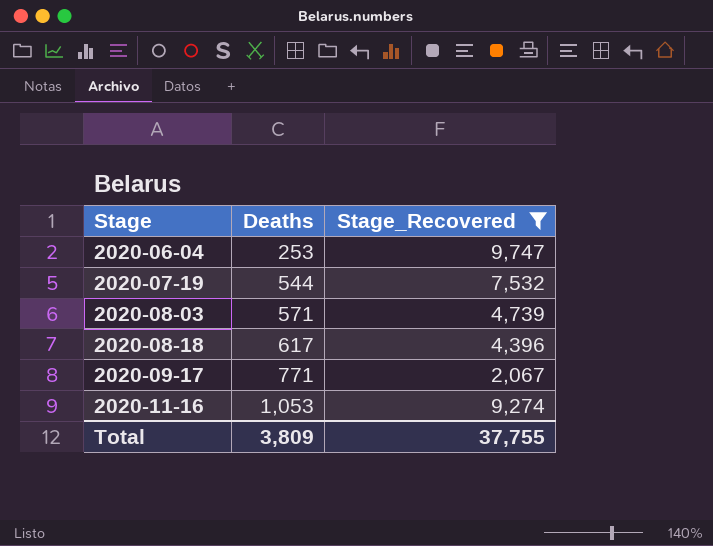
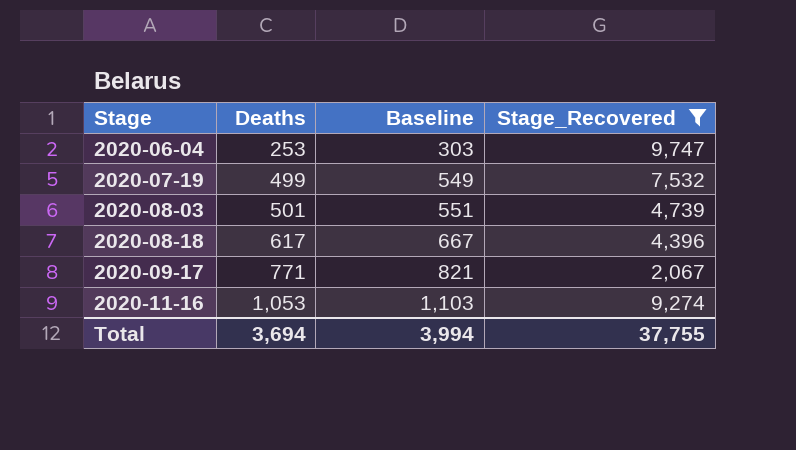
column Baseline | formula: none -> [Deaths] + 50
2020-07-19 | Deaths: 544 -> 499
2020-08-03 | Deaths: 571 -> 501
Total | Deaths: 3,809 -> 3,694

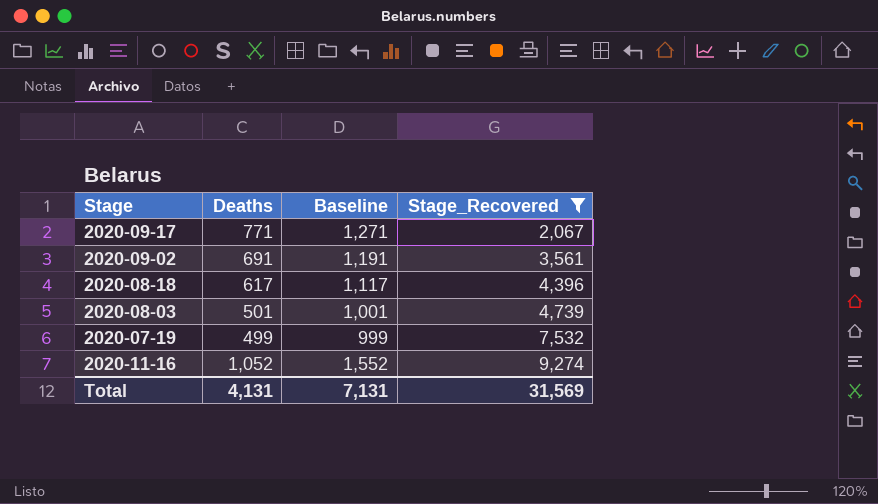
row order: Stage ascending -> Stage_Recovered ascending
column Baseline | formula: [Deaths] + 50 -> [Deaths] + 500
row 2020-06-04: 253 | 303 | 9,747 -> none
row 2020-09-02: none -> 691 | 1,191 | 3,561
2020-11-16 | Deaths: 1,053 -> 1,052
Total | Deaths: 3,694 -> 4,131
Total | Baseline: 3,994 -> 7,131
Total | Stage_Recovered: 37,755 -> 31,569

